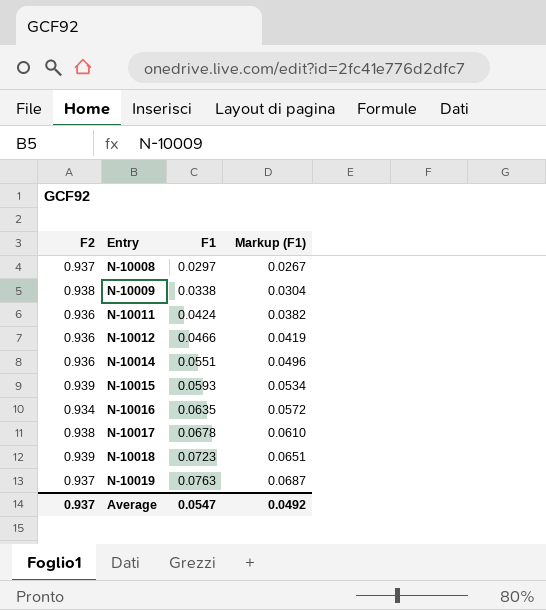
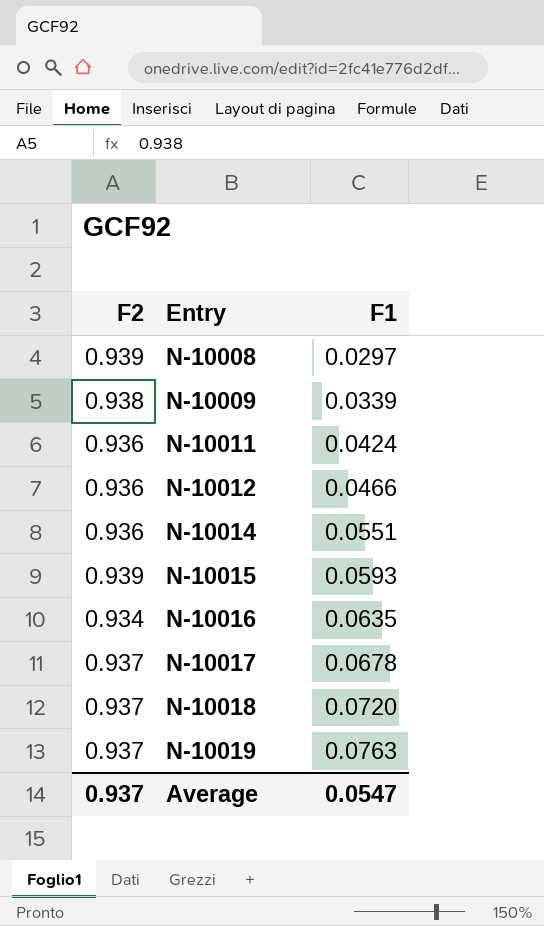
column Markup (F1) | formula: [F1] * 0.9 -> none
N-10008 | F2: 0.937 -> 0.939
N-10009 | F1: 0.0338 -> 0.0339
N-10017 | F2: 0.938 -> 0.937
N-10018 | F2: 0.939 -> 0.937
N-10018 | F1: 0.0723 -> 0.0720

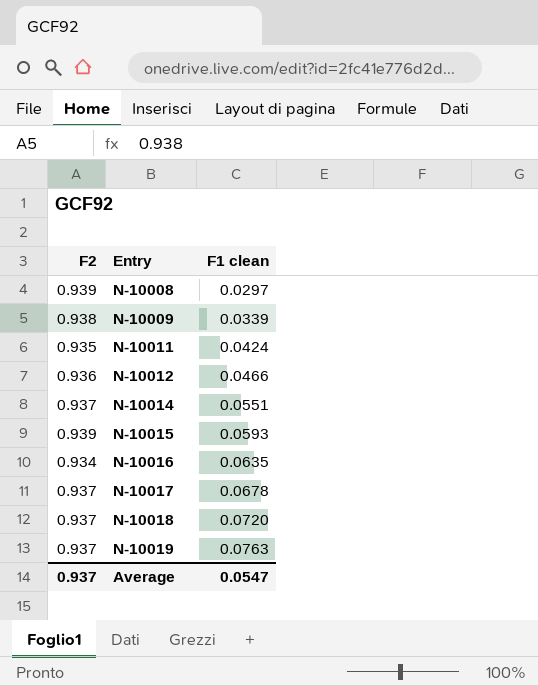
column name: F1 -> F1 clean
N-10011 | F2: 0.936 -> 0.935
N-10014 | F2: 0.936 -> 0.937

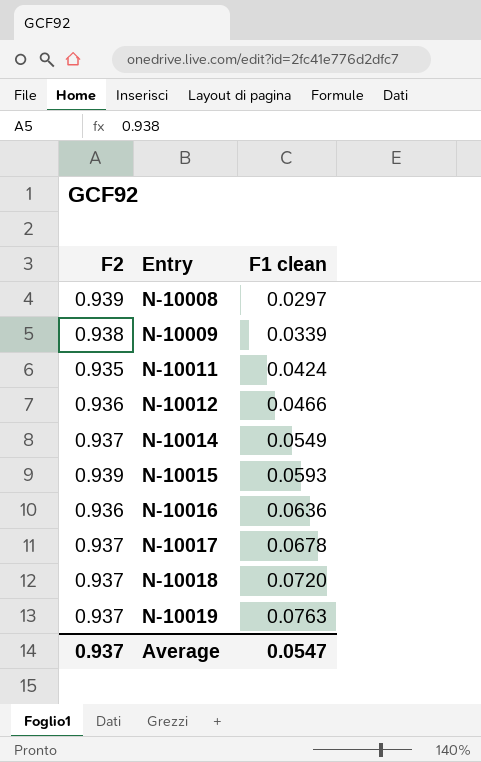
N-10014 | F1 clean: 0.0551 -> 0.0549
N-10016 | F2: 0.934 -> 0.936
N-10016 | F1 clean: 0.0635 -> 0.0636

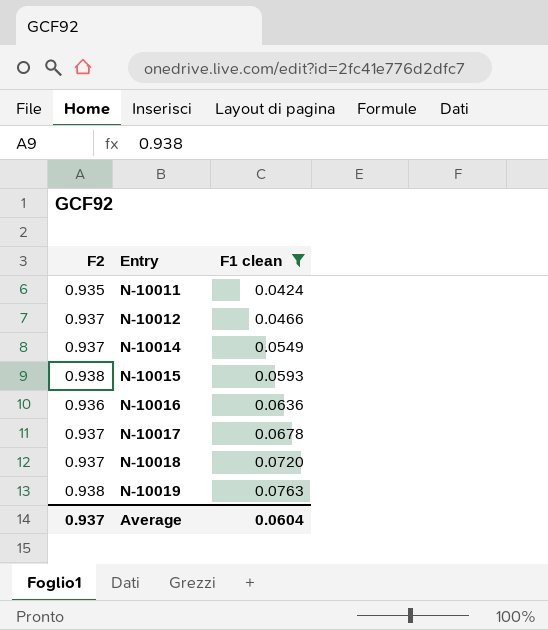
filter: none -> F1 clean >= 0.0424
N-10012 | F2: 0.936 -> 0.937
N-10015 | F2: 0.939 -> 0.938
N-10019 | F2: 0.937 -> 0.938
Average | F1 clean: 0.0547 -> 0.0604

